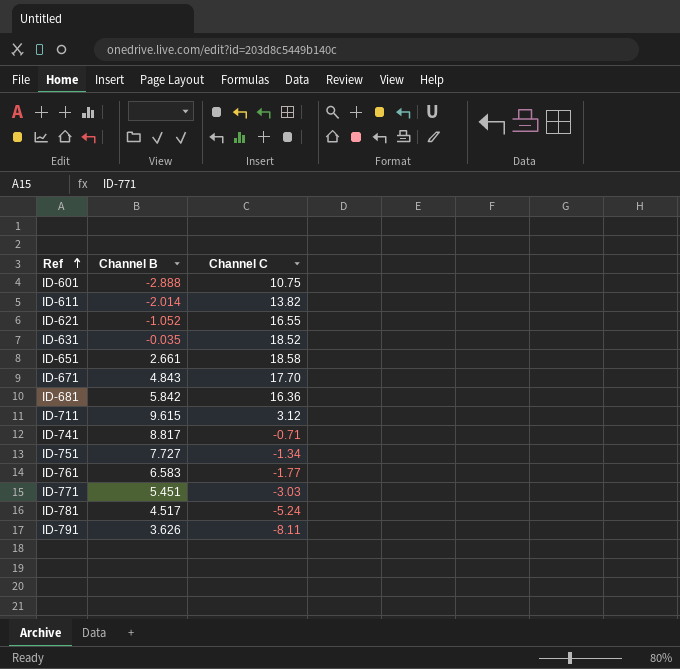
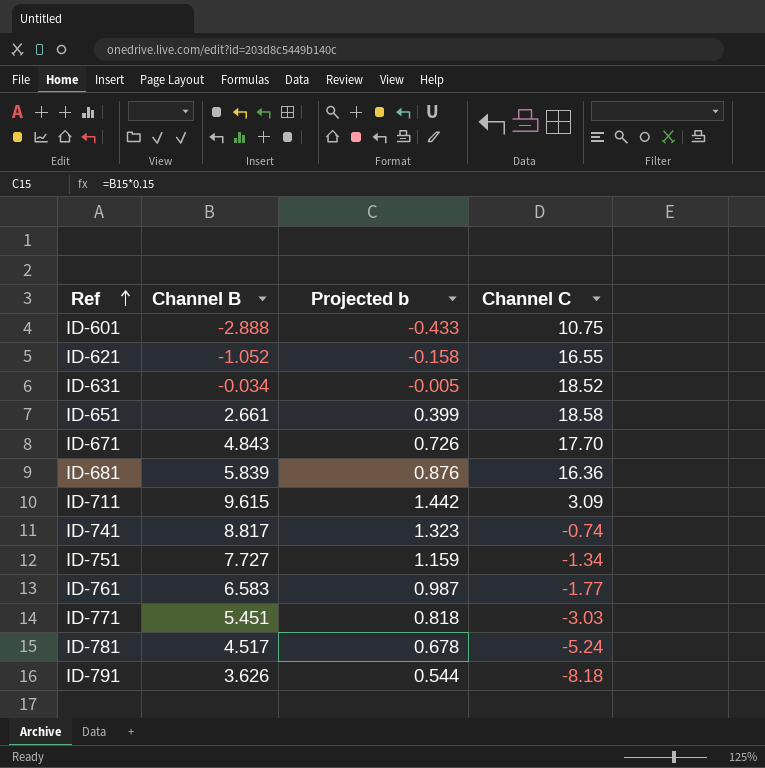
column Projected b | formula: none -> [Channel B] * 0.15
row ID-611: -2.014 | 13.82 -> none
ID-631 | Channel B: -0.035 -> -0.034
ID-681 | Channel B: 5.842 -> 5.839
ID-711 | Channel C: 3.12 -> 3.09
ID-741 | Channel C: -0.71 -> -0.74
ID-791 | Channel C: -8.11 -> -8.18

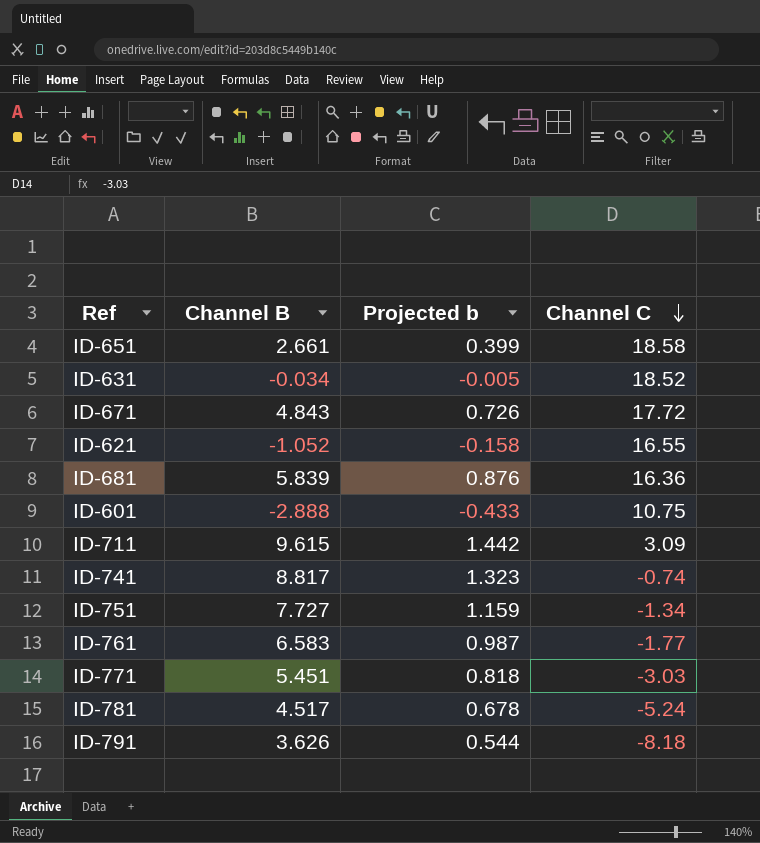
row order: Ref ascending -> Channel C descending
ID-671 | Channel C: 17.70 -> 17.72

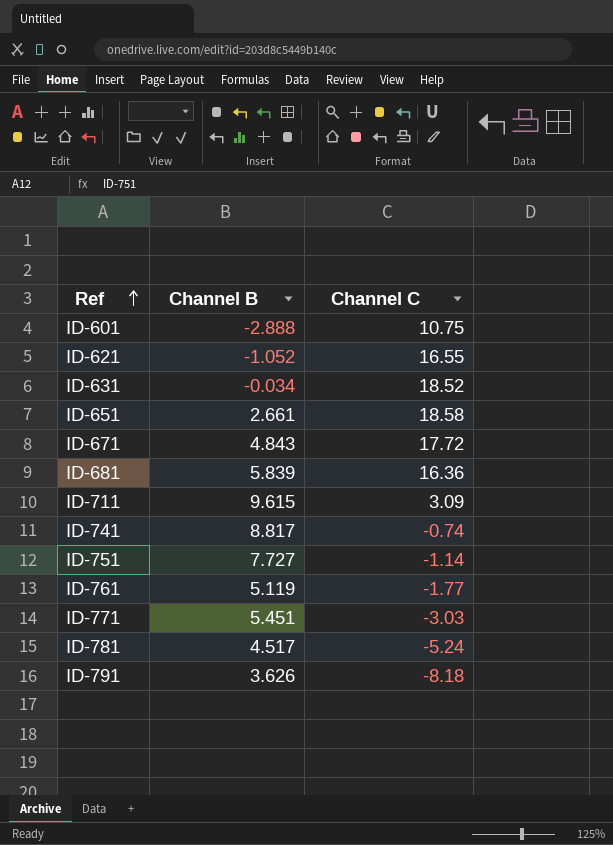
row order: Channel C descending -> Ref ascending
column Projected b | formula: [Channel B] * 0.15 -> none
ID-751 | Channel C: -1.34 -> -1.14
ID-761 | Channel B: 6.583 -> 5.119

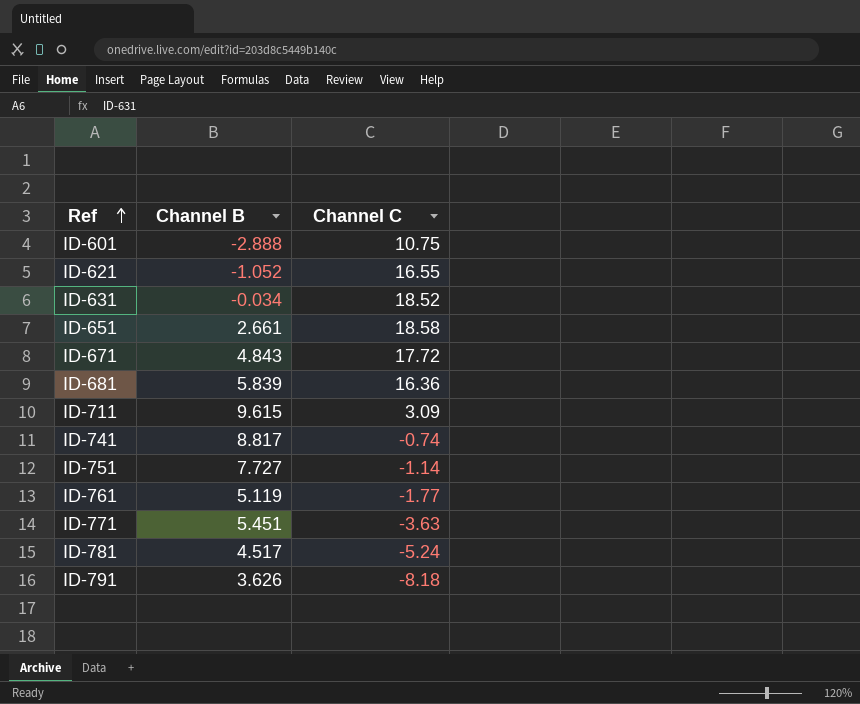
ID-771 | Channel C: -3.03 -> -3.63

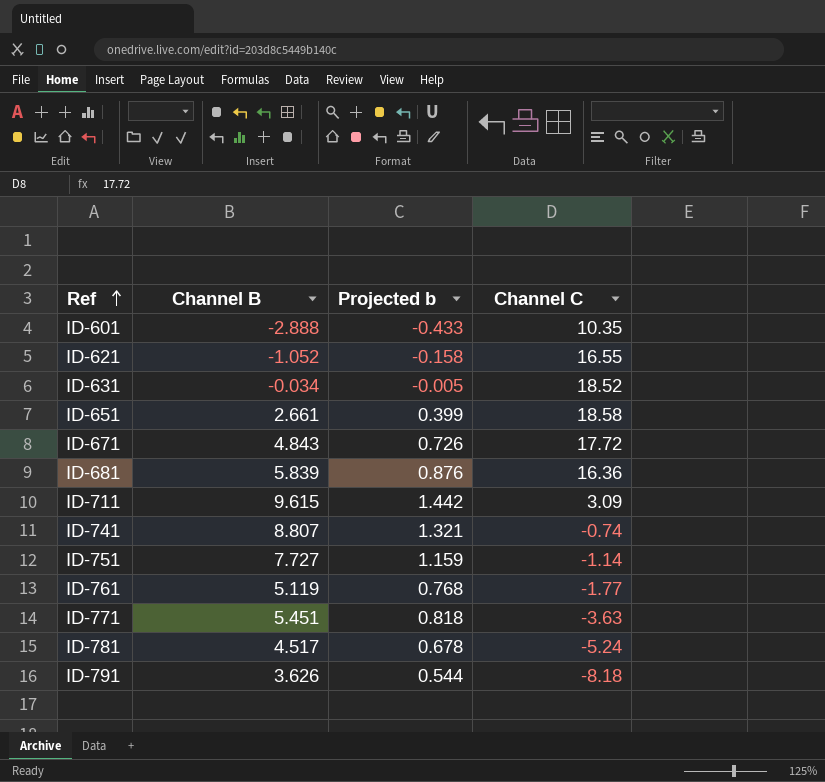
column Projected b | formula: none -> [Channel B] * 0.15
ID-601 | Channel C: 10.75 -> 10.35
ID-741 | Channel B: 8.817 -> 8.807

